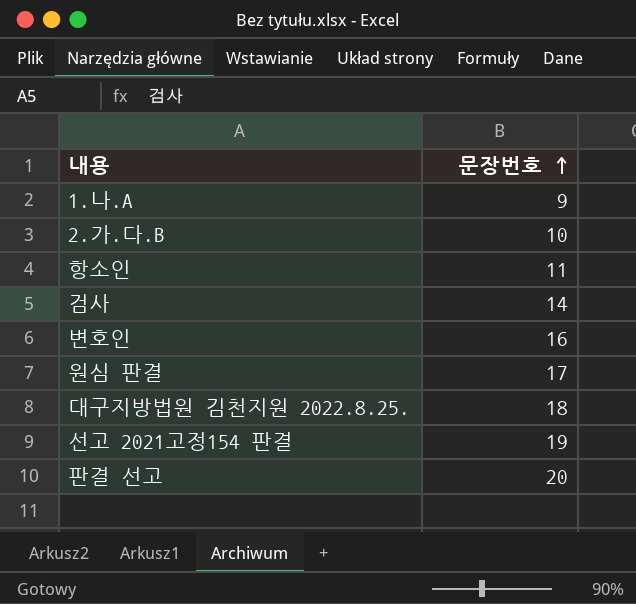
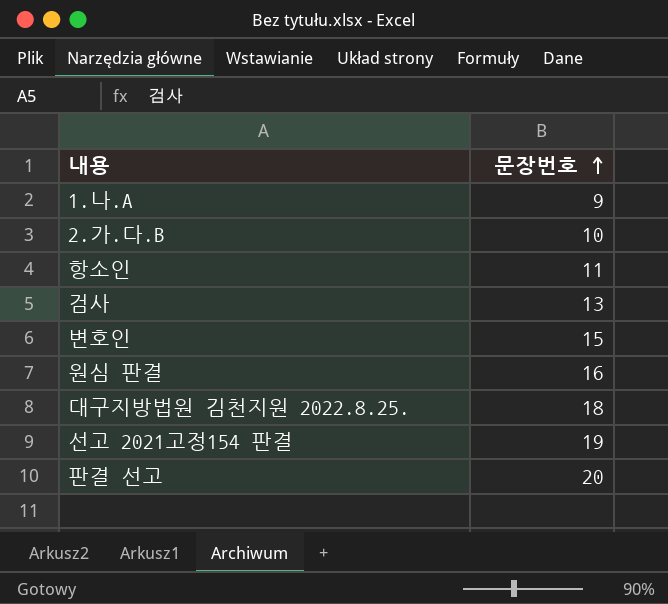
검사 | 문장번호: 14 -> 13
변호인 | 문장번호: 16 -> 15
원심 판결 | 문장번호: 17 -> 16

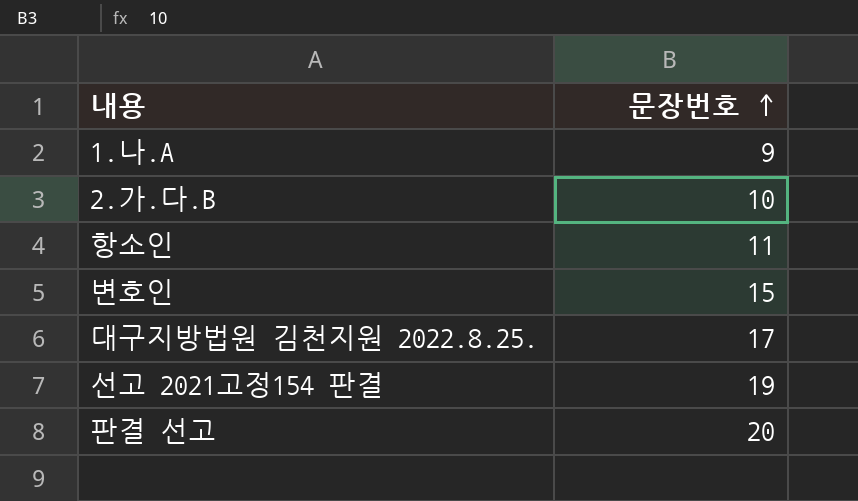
row 검사: 13 -> none
row 원심 판결: 16 -> none
대구지방법원 김천지원 2022.8.25. | 문장번호: 18 -> 17

